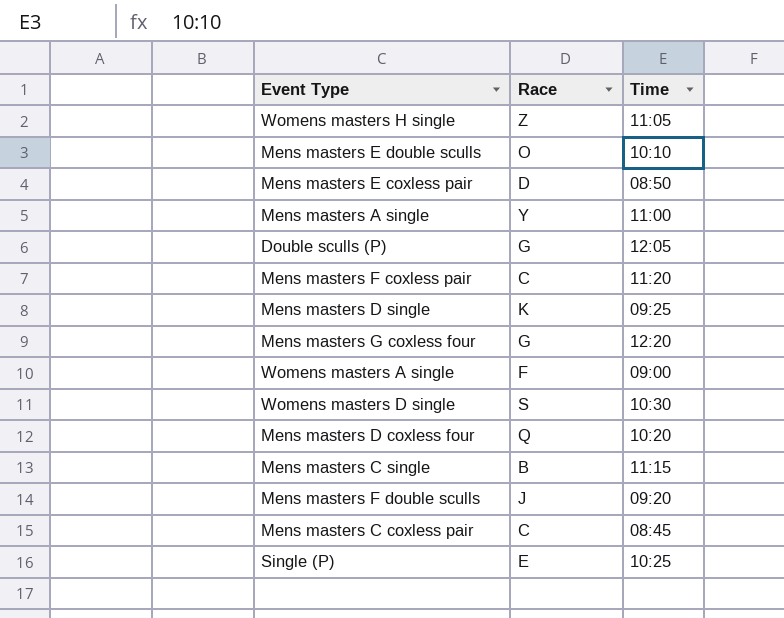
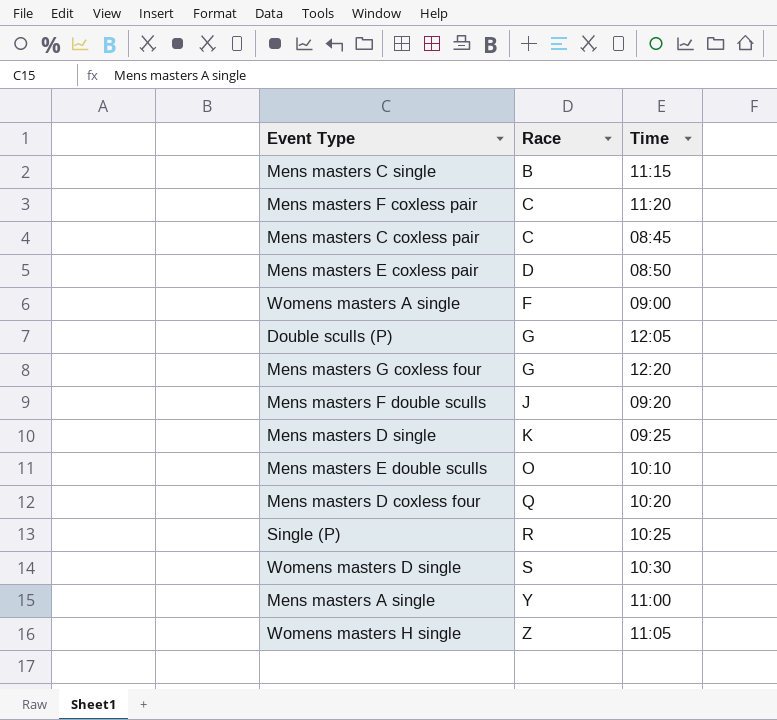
row order: none -> Race ascending
Single (P) | Race: E -> R

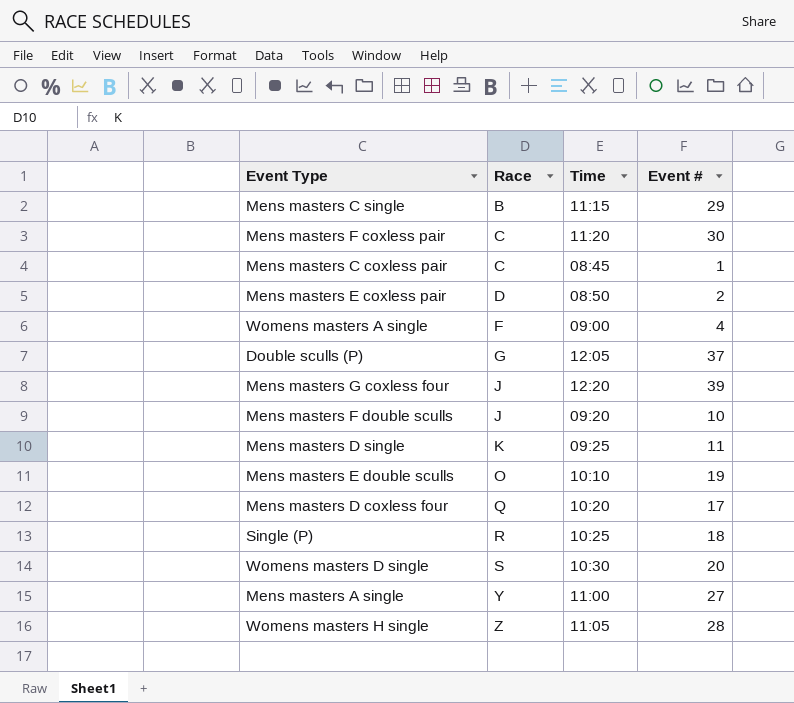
column Event # | position: none -> 4
Mens masters G coxless four | Race: G -> J

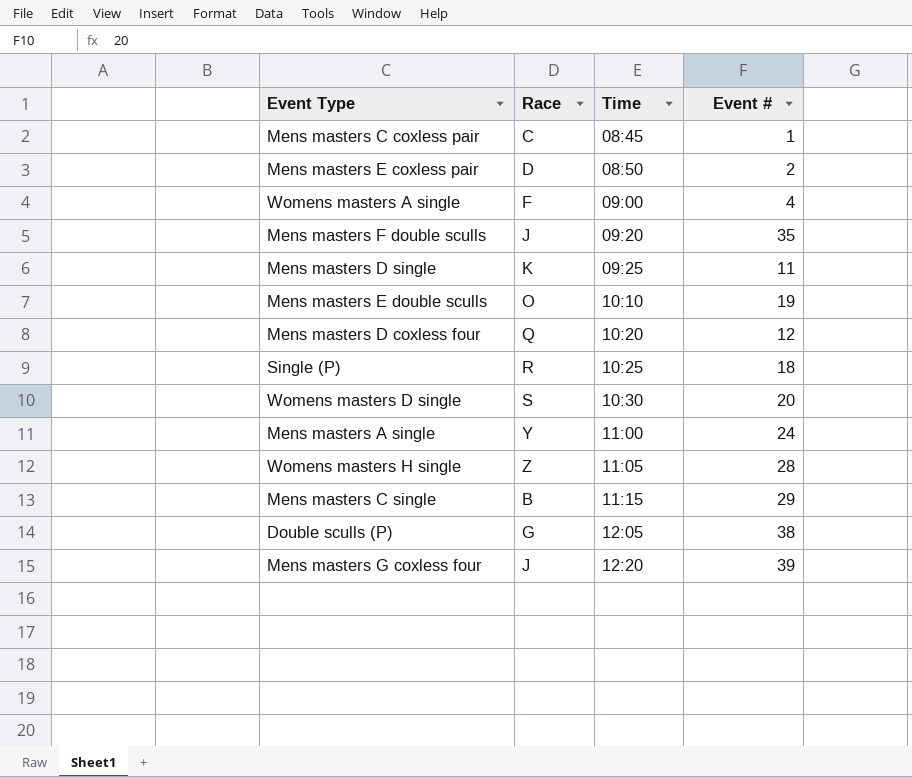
row order: Race ascending -> Time ascending
row Mens masters F coxless pair: C | 11:20 | 30 -> none
Mens masters F double sculls | Event #: 10 -> 35
Mens masters D coxless four | Event #: 17 -> 12
Mens masters A single | Event #: 27 -> 24
Double sculls (P) | Event #: 37 -> 38

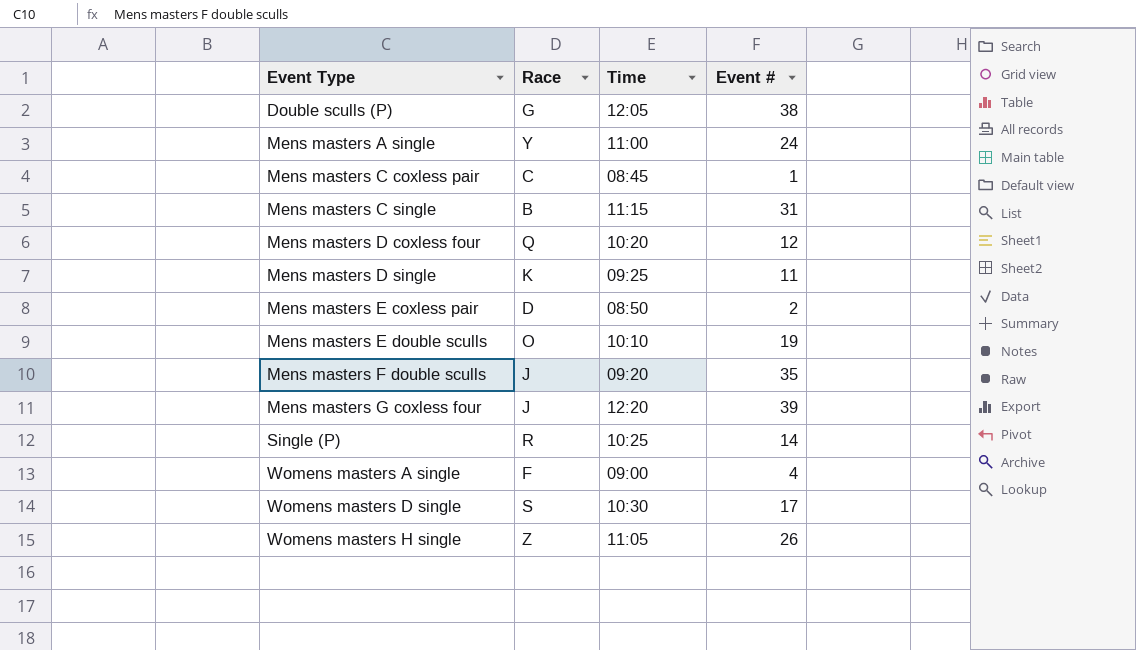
row order: Time ascending -> Event Type ascending
Mens masters C single | Event #: 29 -> 31
Single (P) | Event #: 18 -> 14
Womens masters D single | Event #: 20 -> 17
Womens masters H single | Event #: 28 -> 26

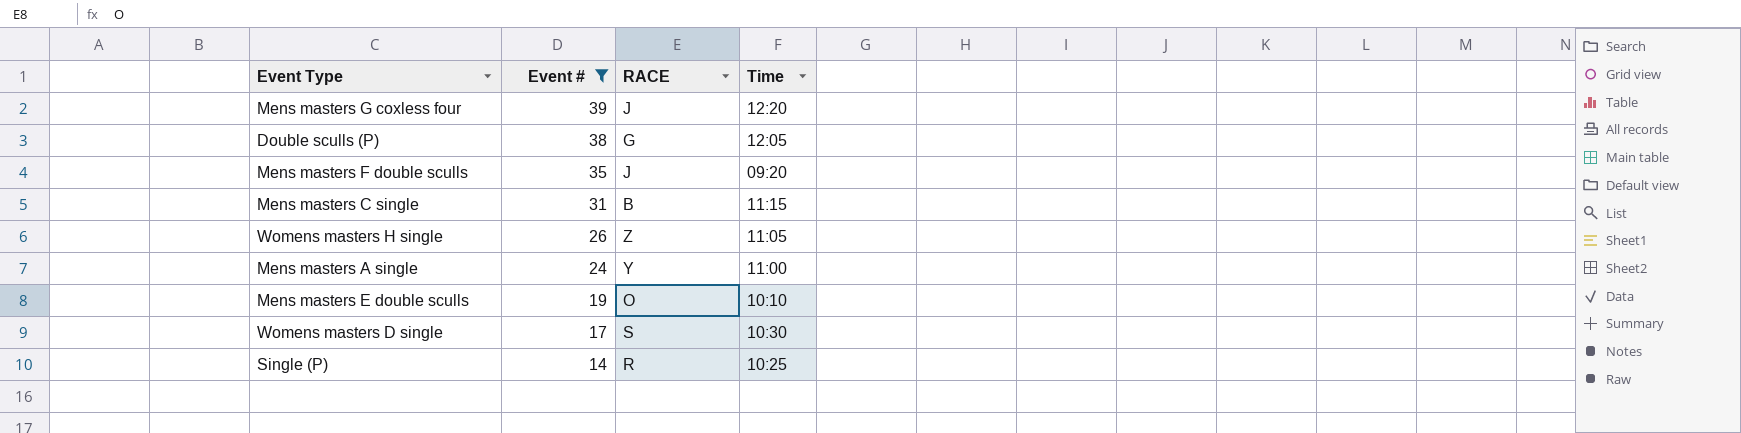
filter: none -> Event # >= 14
row order: Event Type ascending -> Event # descending
column Event # | position: 4 -> 2
column name: Race -> RACE

